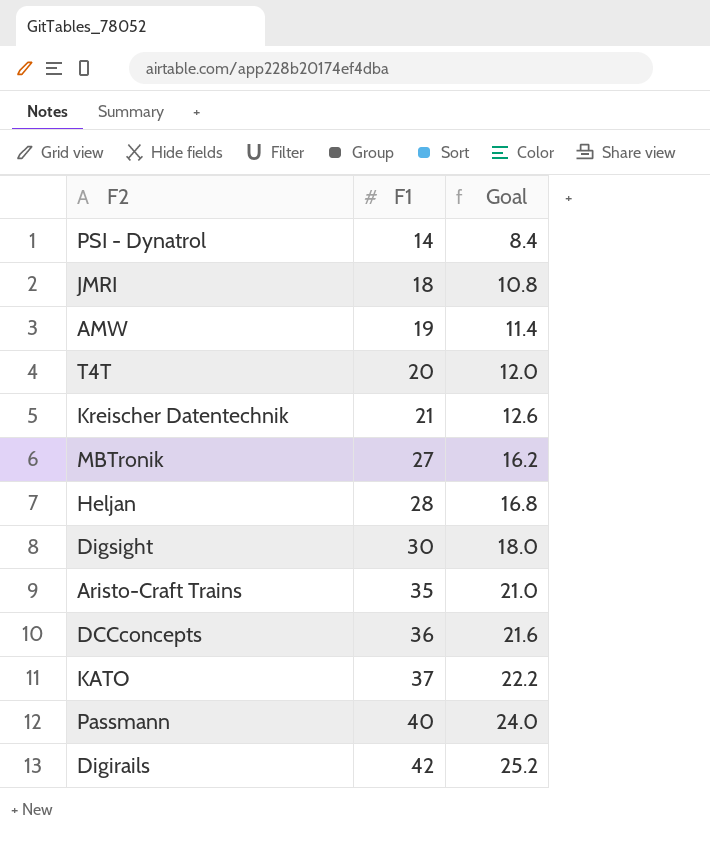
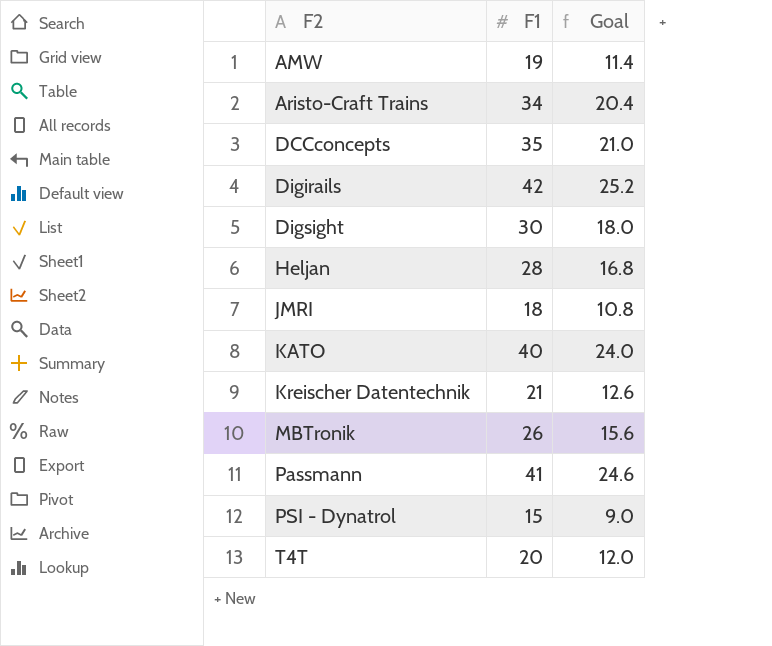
row order: F1 ascending -> F2 ascending
Aristo-Craft Trains | F1: 35 -> 34
Aristo-Craft Trains | Goal: 21.0 -> 20.4
DCCconcepts | F1: 36 -> 35
DCCconcepts | Goal: 21.6 -> 21.0
KATO | F1: 37 -> 40
KATO | Goal: 22.2 -> 24.0
MBTronik | F1: 27 -> 26
MBTronik | Goal: 16.2 -> 15.6
Passmann | F1: 40 -> 41
Passmann | Goal: 24.0 -> 24.6
PSI - Dynatrol | F1: 14 -> 15
PSI - Dynatrol | Goal: 8.4 -> 9.0

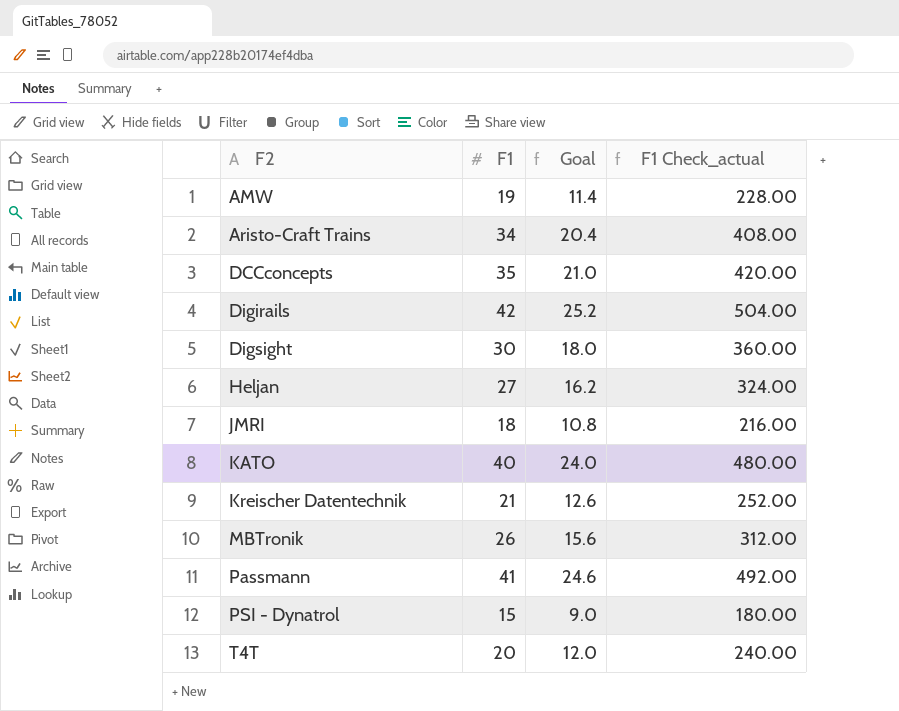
column F1 Check_actual | formula: none -> [F1] * 12
Heljan | F1: 28 -> 27
Heljan | Goal: 16.8 -> 16.2

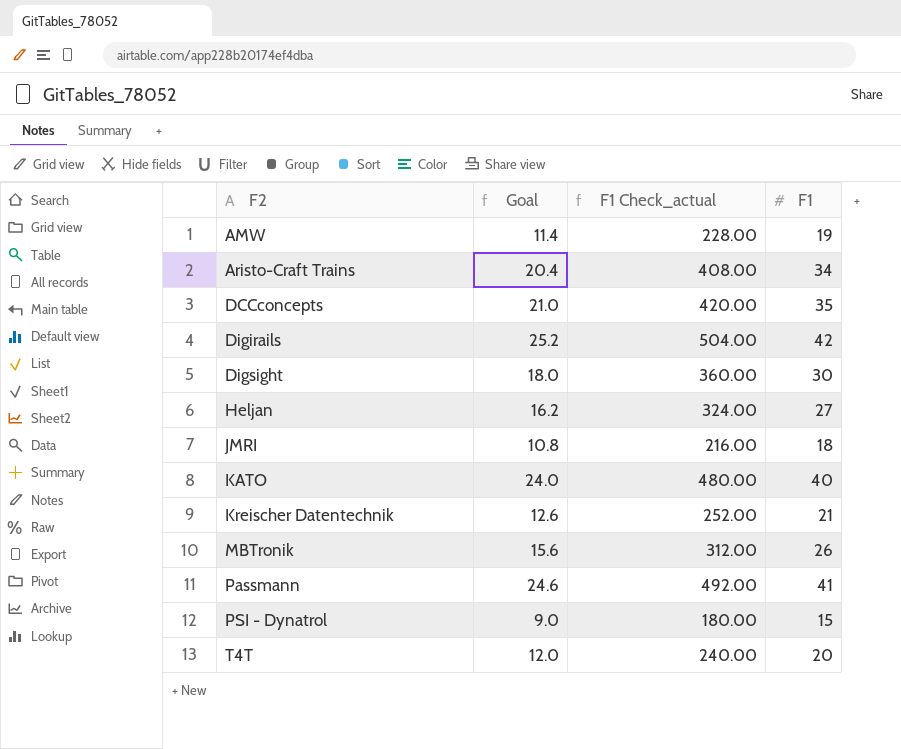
column F1 | position: 2 -> 4

